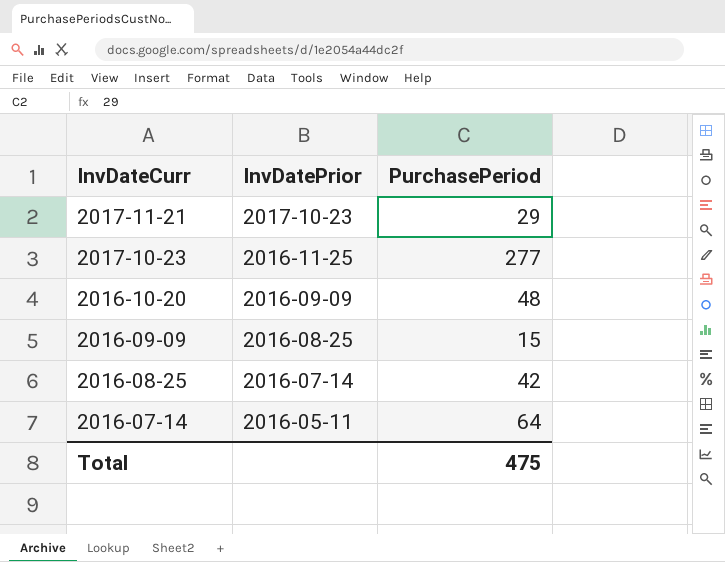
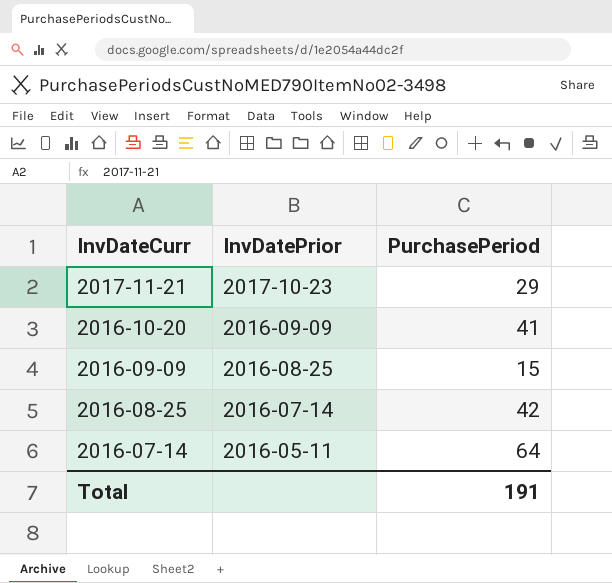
row 2017-10-23: 2016-11-25 | 277 -> none
2016-10-20 | PurchasePeriod: 48 -> 41
Total | PurchasePeriod: 475 -> 191

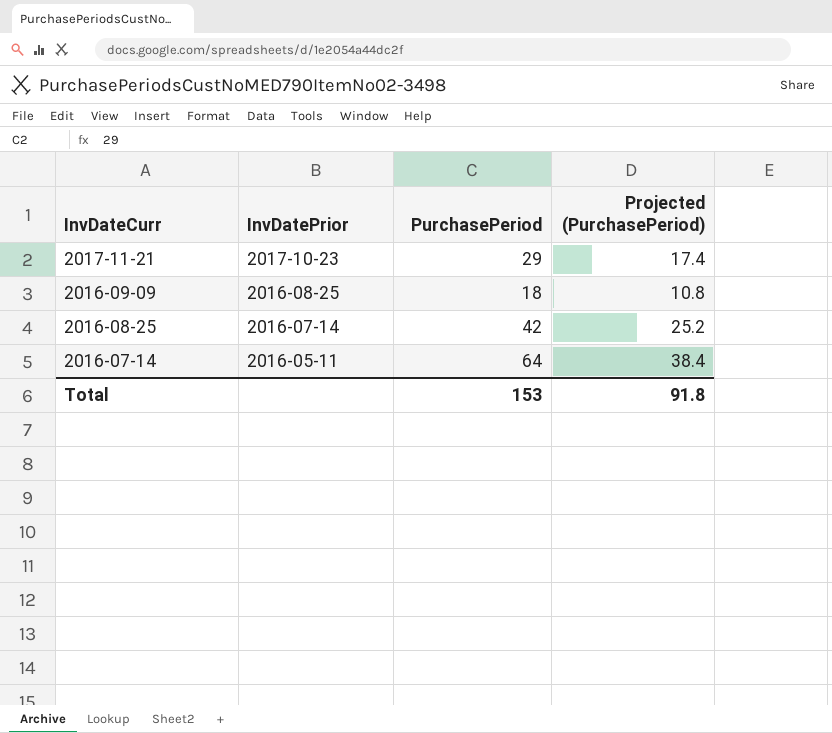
column Projected (PurchasePeriod) | formula: none -> [PurchasePeriod] * 0.6
row 2016-10-20: 2016-09-09 | 41 -> none
2016-09-09 | PurchasePeriod: 15 -> 18
Total | PurchasePeriod: 191 -> 153

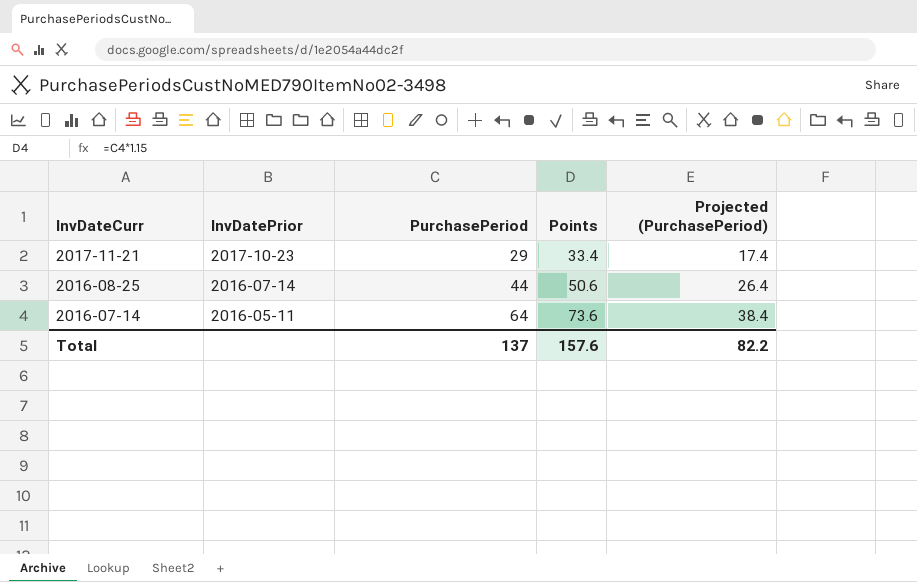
column Points | formula: none -> [PurchasePeriod] * 1.15
row 2016-09-09: 2016-08-25 | 18 | 10.8 -> none
2016-08-25 | PurchasePeriod: 42 -> 44
2016-08-25 | Projected (PurchasePeriod): 25.2 -> 26.4
Total | PurchasePeriod: 153 -> 137
Total | Projected (PurchasePeriod): 91.8 -> 82.2

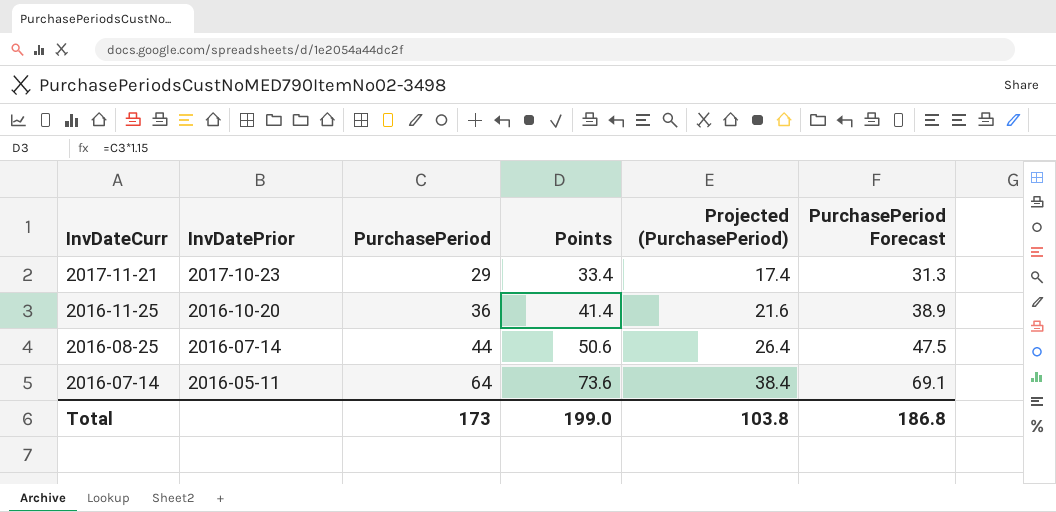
column PurchasePeriod Forecast | formula: none -> [PurchasePeriod] * 1.08
row 2016-11-25: none -> 2016-10-20 | 36 | 41.4 | 21.6 | 38.9
Total | PurchasePeriod: 137 -> 173
Total | Points: 157.6 -> 199.0
Total | Projected (PurchasePeriod): 82.2 -> 103.8

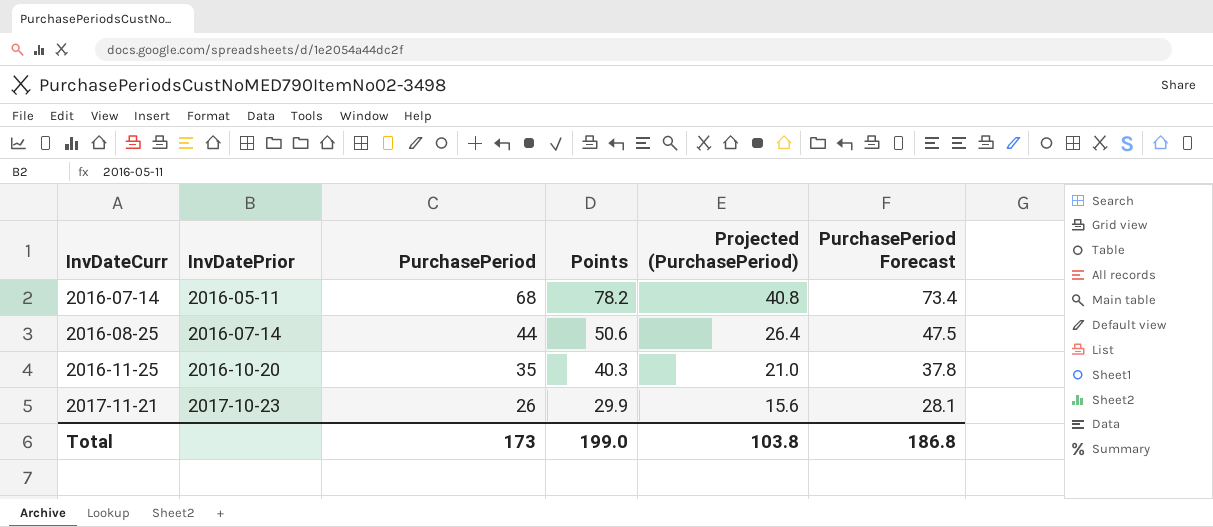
row order: InvDateCurr descending -> InvDateCurr ascending
2016-07-14 | PurchasePeriod: 64 -> 68
2016-07-14 | Points: 73.6 -> 78.2
2016-07-14 | Projected (PurchasePeriod): 38.4 -> 40.8
2016-07-14 | PurchasePeriod Forecast: 69.1 -> 73.4
2016-11-25 | PurchasePeriod: 36 -> 35
2016-11-25 | Points: 41.4 -> 40.3
2016-11-25 | Projected (PurchasePeriod): 21.6 -> 21.0
2016-11-25 | PurchasePeriod Forecast: 38.9 -> 37.8
2017-11-21 | PurchasePeriod: 29 -> 26
2017-11-21 | Points: 33.4 -> 29.9
2017-11-21 | Projected (PurchasePeriod): 17.4 -> 15.6
2017-11-21 | PurchasePeriod Forecast: 31.3 -> 28.1

